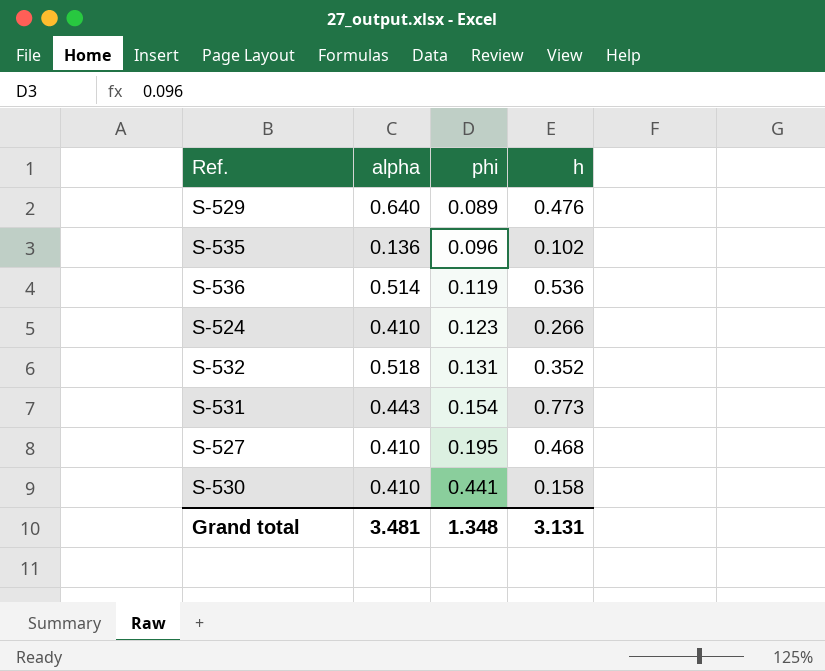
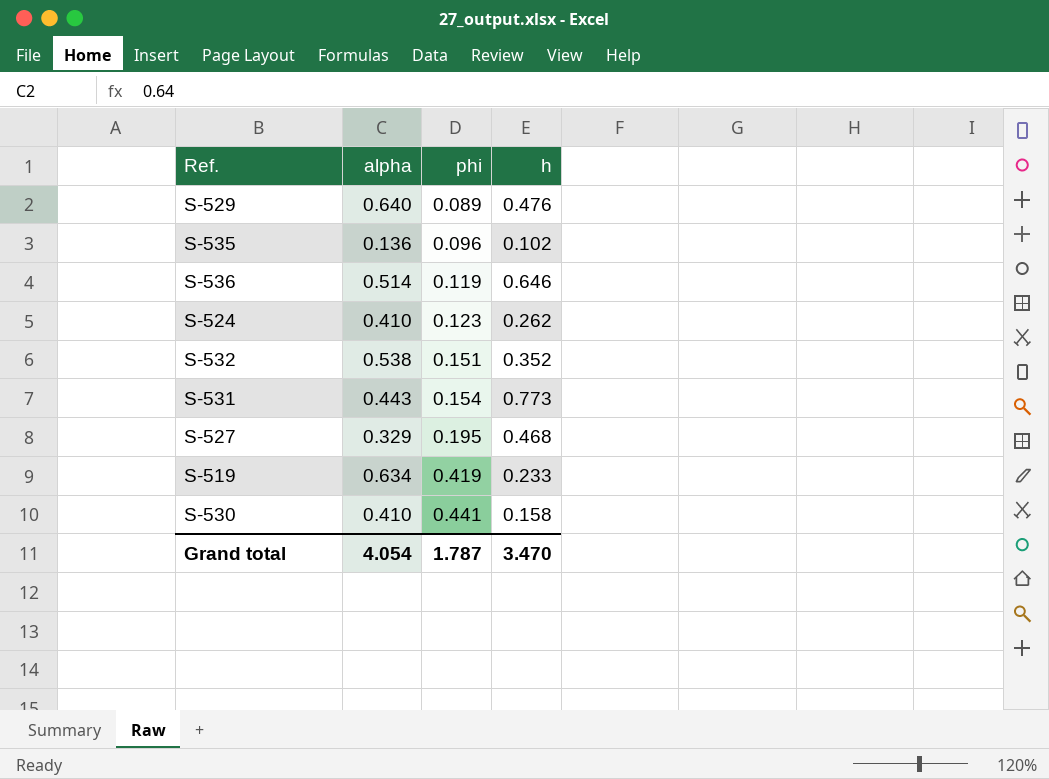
S-536 | h: 0.536 -> 0.646
S-524 | h: 0.266 -> 0.262
S-532 | alpha: 0.518 -> 0.538
S-532 | phi: 0.131 -> 0.151
S-527 | alpha: 0.410 -> 0.329
row S-519: none -> 0.634 | 0.419 | 0.233
Grand total | alpha: 3.481 -> 4.054
Grand total | phi: 1.348 -> 1.787
Grand total | h: 3.131 -> 3.470

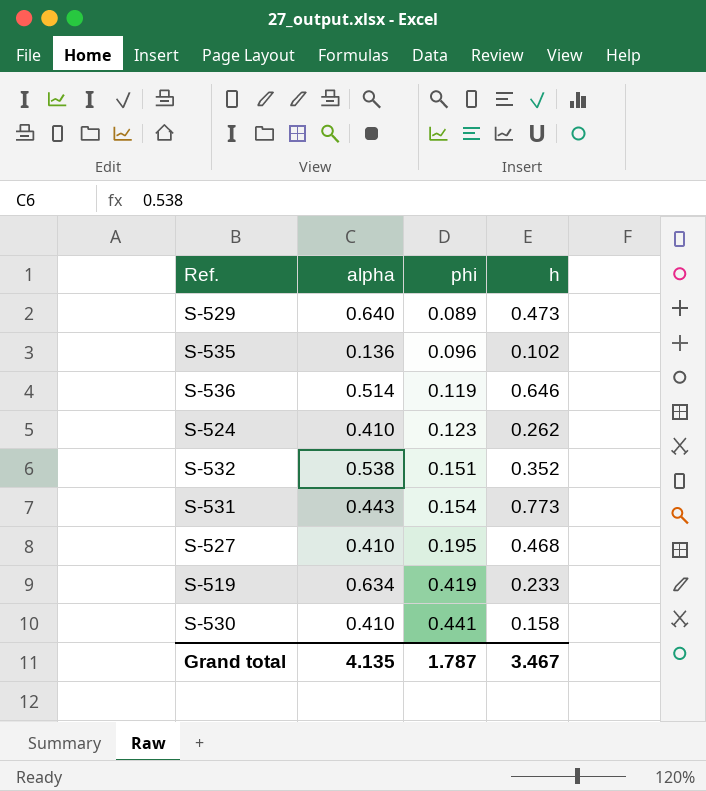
S-529 | h: 0.476 -> 0.473
S-527 | alpha: 0.329 -> 0.410
Grand total | alpha: 4.054 -> 4.135
Grand total | h: 3.470 -> 3.467

